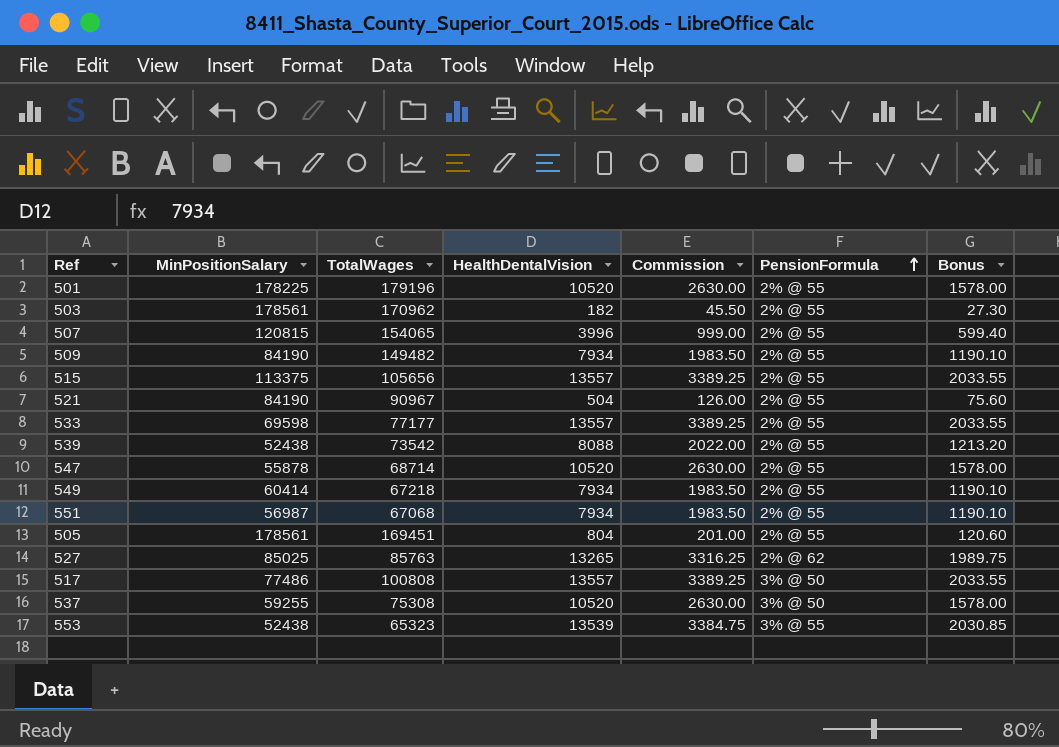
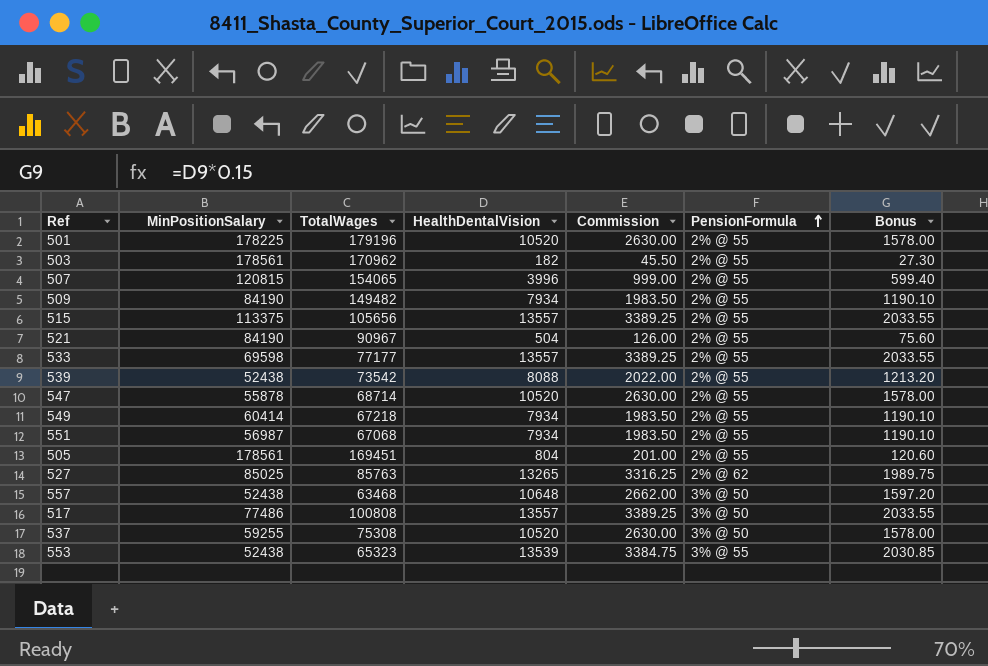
row 557: none -> 52438 | 63468 | 10648 | 2662.00 | 3% @ 50 | 1597.20

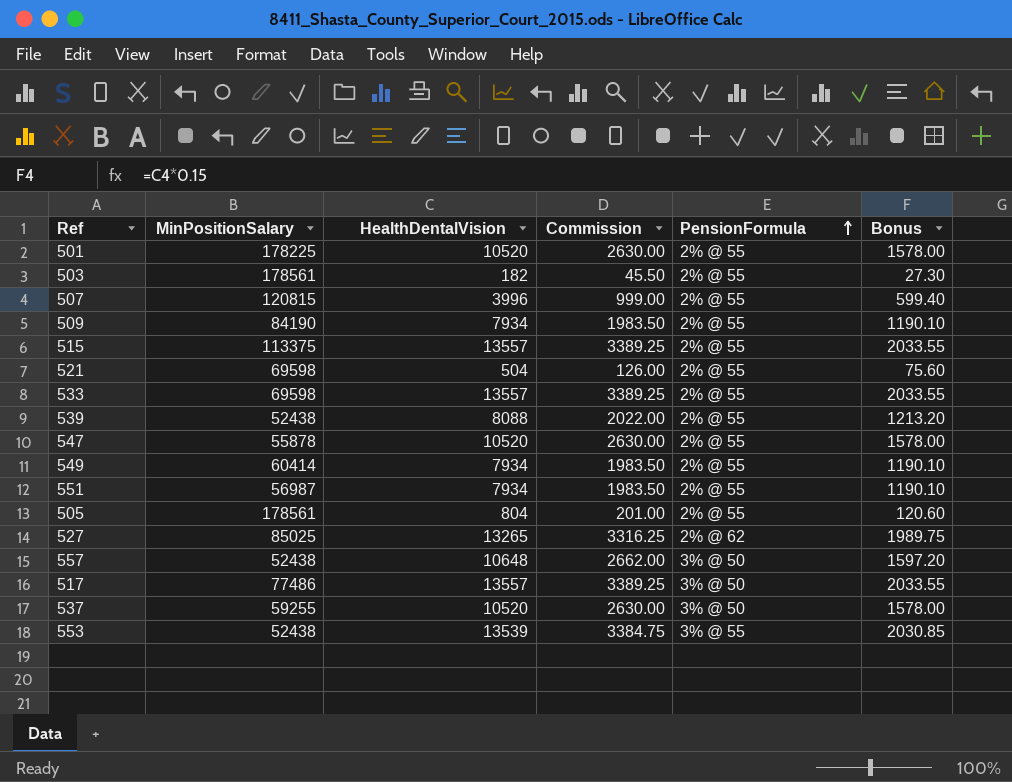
column TotalWages | position: 3 -> none
521 | MinPositionSalary: 84190 -> 69598

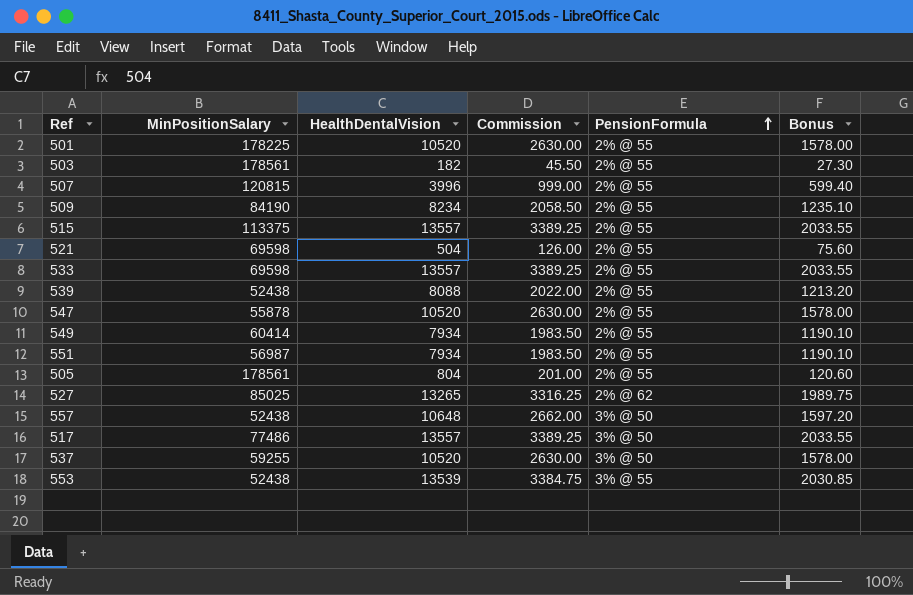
509 | HealthDentalVision: 7934 -> 8234
509 | Commission: 1983.50 -> 2058.50
509 | Bonus: 1190.10 -> 1235.10

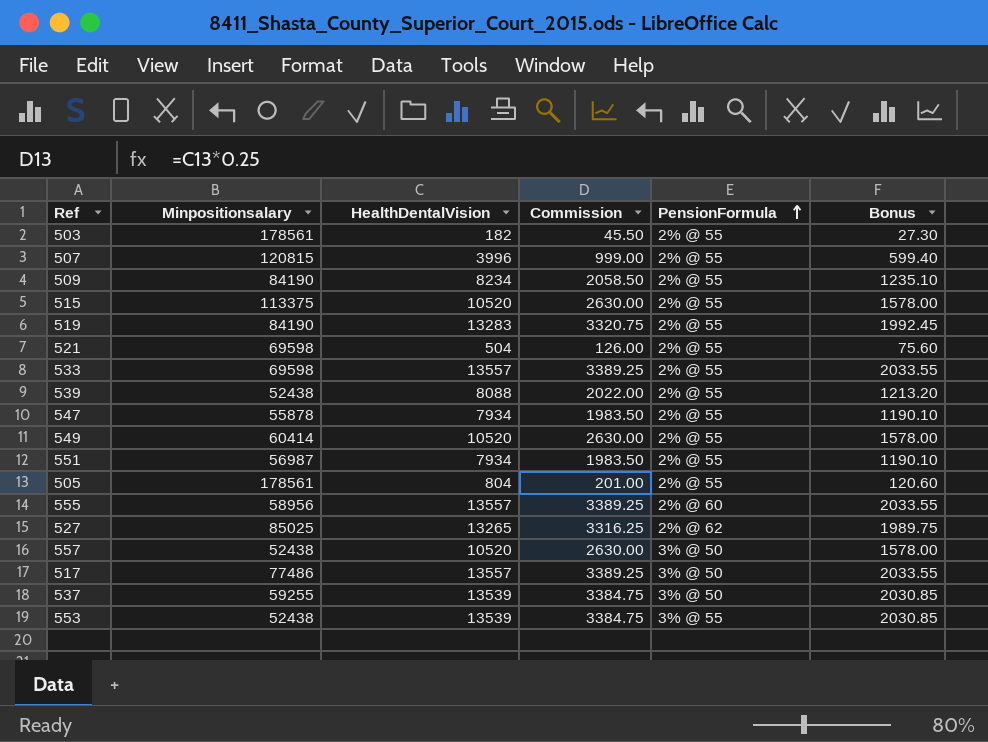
column name: MinPositionSalary -> Minpositionsalary
row 501: 178225 | 10520 | 2630.00 | 2% @ 55 | 1578.00 -> none
515 | HealthDentalVision: 13557 -> 10520
515 | Commission: 3389.25 -> 2630.00
515 | Bonus: 2033.55 -> 1578.00
row 519: none -> 84190 | 13283 | 3320.75 | 2% @ 55 | 1992.45
547 | HealthDentalVision: 10520 -> 7934
547 | Commission: 2630.00 -> 1983.50
547 | Bonus: 1578.00 -> 1190.10
549 | HealthDentalVision: 7934 -> 10520
549 | Commission: 1983.50 -> 2630.00
549 | Bonus: 1190.10 -> 1578.00
row 555: none -> 58956 | 13557 | 3389.25 | 2% @ 60 | 2033.55
557 | HealthDentalVision: 10648 -> 10520
557 | Commission: 2662.00 -> 2630.00
557 | Bonus: 1597.20 -> 1578.00
537 | HealthDentalVision: 10520 -> 13539
537 | Commission: 2630.00 -> 3384.75
537 | Bonus: 1578.00 -> 2030.85

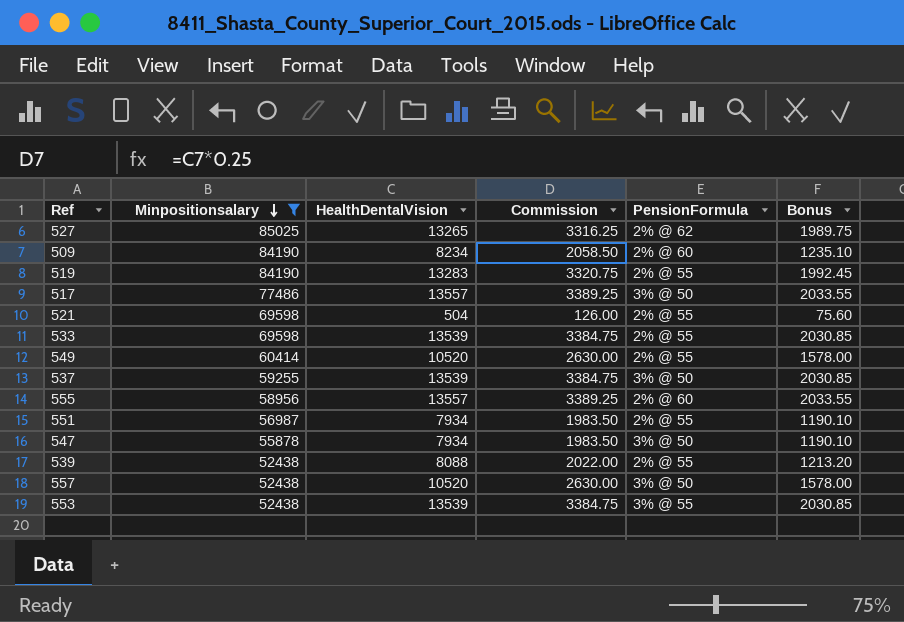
filter: none -> Minpositionsalary <= 85025
row order: PensionFormula ascending -> Minpositionsalary descending
509 | PensionFormula: 2% @ 55 -> 2% @ 60
533 | HealthDentalVision: 13557 -> 13539
533 | Commission: 3389.25 -> 3384.75
533 | Bonus: 2033.55 -> 2030.85
547 | PensionFormula: 2% @ 55 -> 3% @ 50

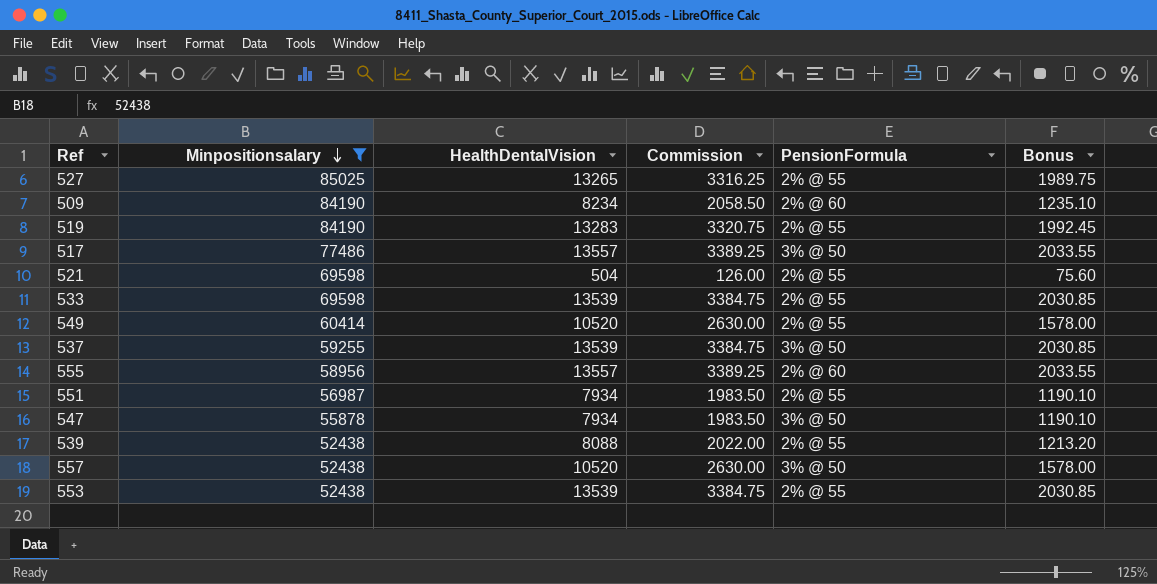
527 | PensionFormula: 2% @ 62 -> 2% @ 55
553 | PensionFormula: 3% @ 55 -> 2% @ 55

